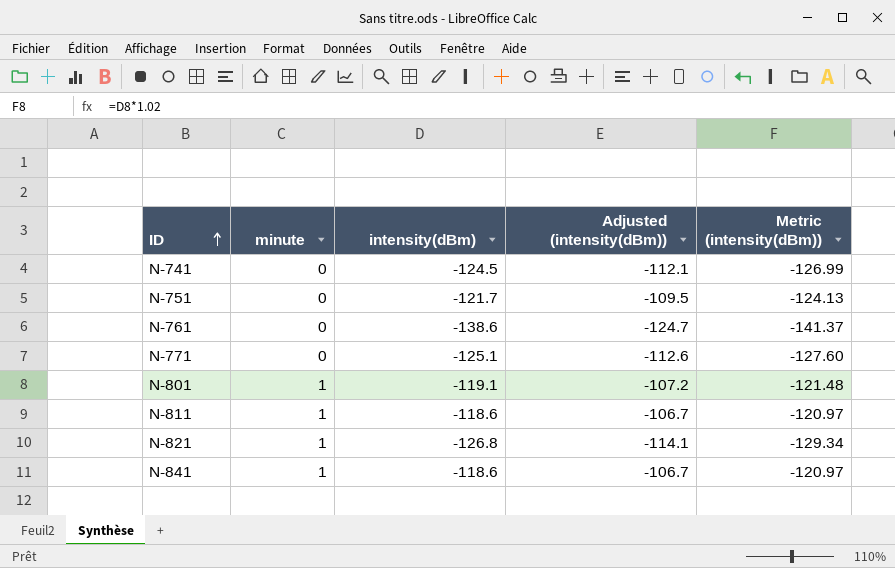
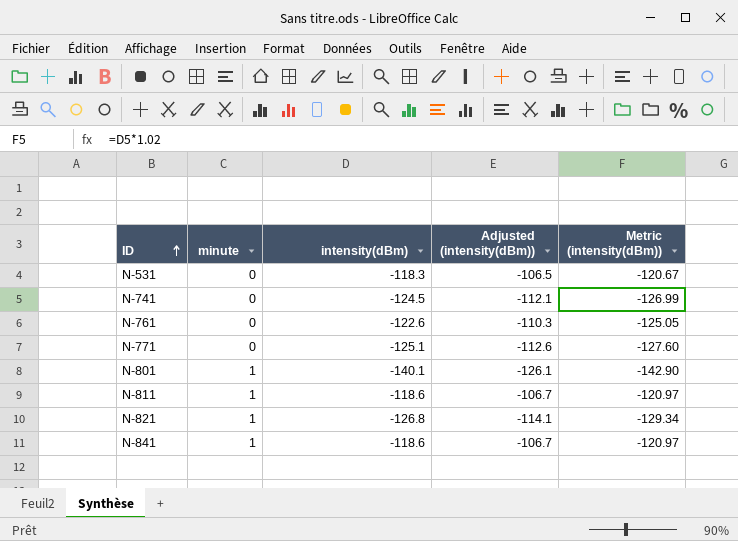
row N-751: 0 | -121.7 | -109.5 | -124.13 -> none
row N-531: none -> 0 | -118.3 | -106.5 | -120.67
N-761 | intensity(dBm): -138.6 -> -122.6
N-761 | Adjusted (intensity(dBm)): -124.7 -> -110.3
N-761 | Metric (intensity(dBm)): -141.37 -> -125.05
N-801 | intensity(dBm): -119.1 -> -140.1
N-801 | Adjusted (intensity(dBm)): -107.2 -> -126.1
N-801 | Metric (intensity(dBm)): -121.48 -> -142.90

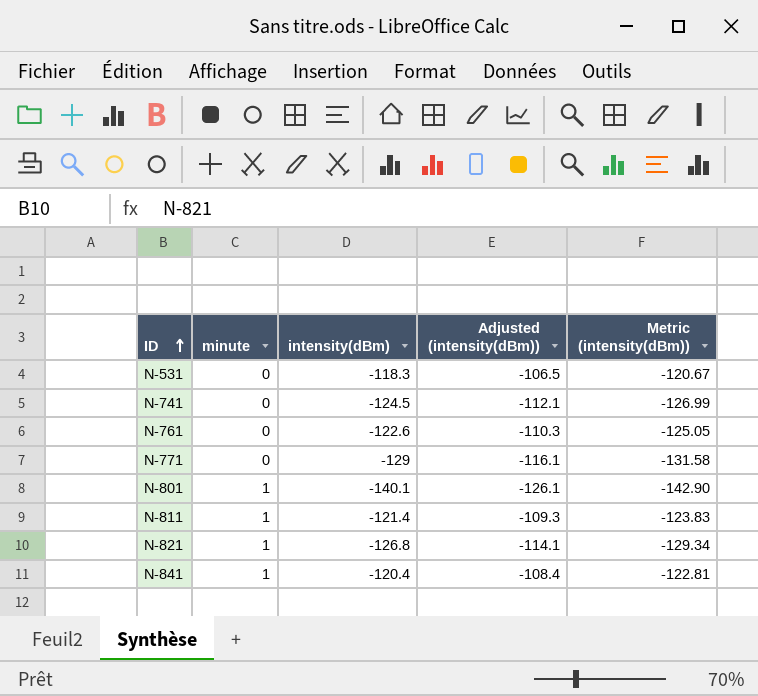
N-771 | intensity(dBm): -125.1 -> -129
N-771 | Adjusted (intensity(dBm)): -112.6 -> -116.1
N-771 | Metric (intensity(dBm)): -127.60 -> -131.58
N-811 | intensity(dBm): -118.6 -> -121.4
N-811 | Adjusted (intensity(dBm)): -106.7 -> -109.3
N-811 | Metric (intensity(dBm)): -120.97 -> -123.83
N-841 | intensity(dBm): -118.6 -> -120.4
N-841 | Adjusted (intensity(dBm)): -106.7 -> -108.4
N-841 | Metric (intensity(dBm)): -120.97 -> -122.81

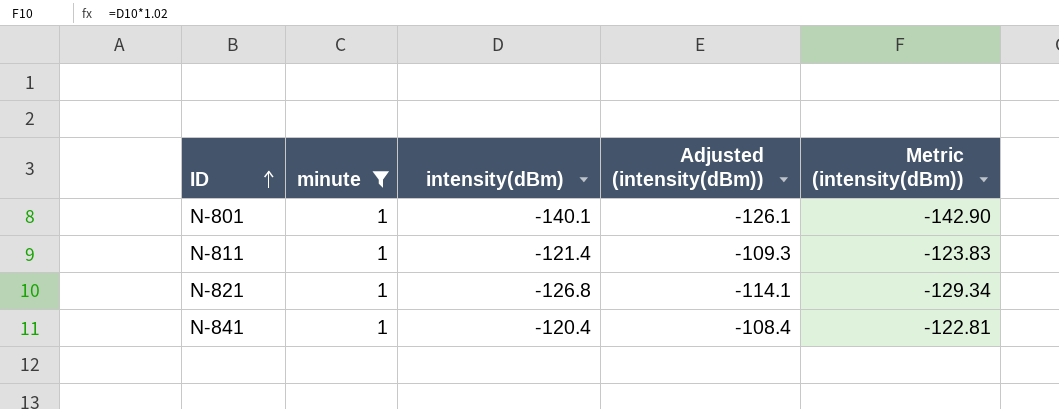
filter: none -> minute = 1

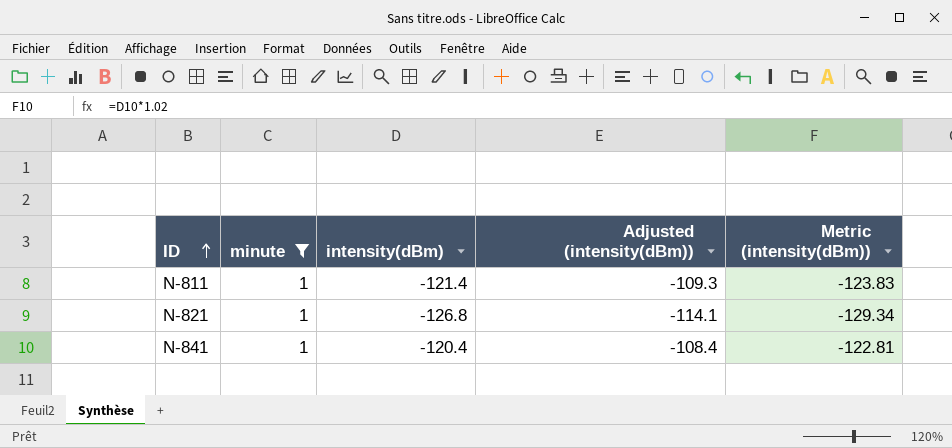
row N-801: 1 | -140.1 | -126.1 | -142.90 -> none

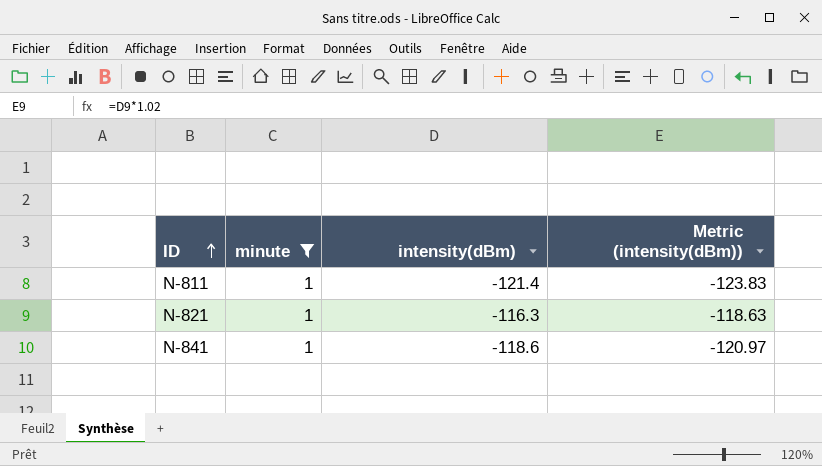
column Adjusted (intensity(dBm)) | formula: [intensity(dBm)] * 0.9 -> none
N-821 | intensity(dBm): -126.8 -> -116.3
N-821 | Metric (intensity(dBm)): -129.34 -> -118.63
N-841 | intensity(dBm): -120.4 -> -118.6
N-841 | Metric (intensity(dBm)): -122.81 -> -120.97

